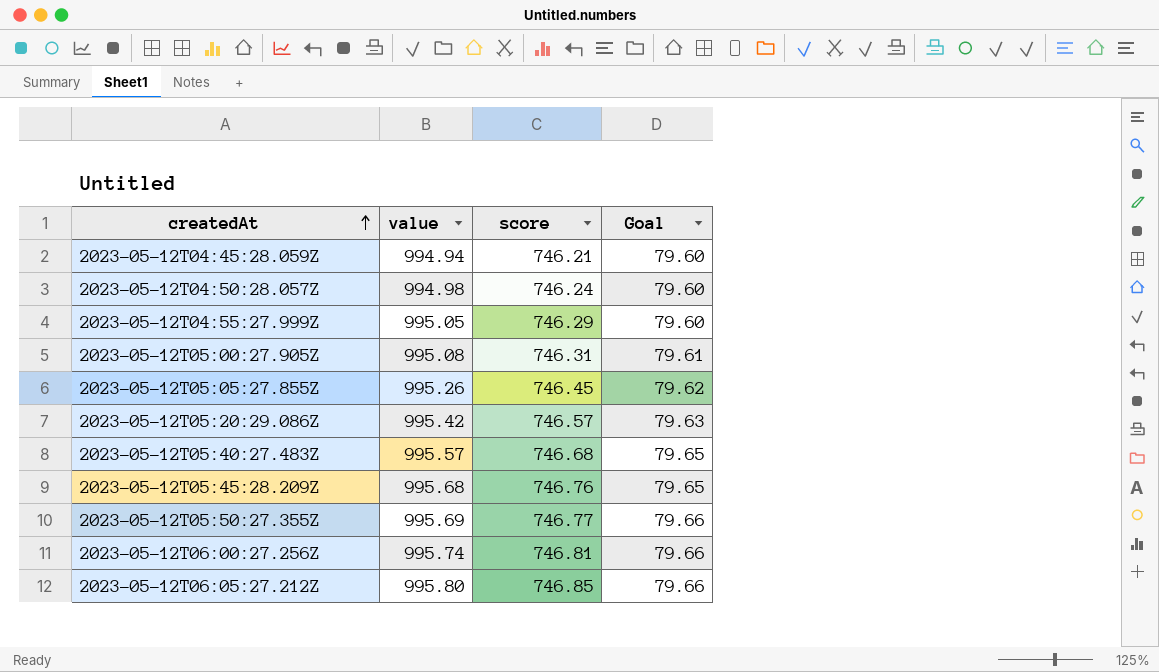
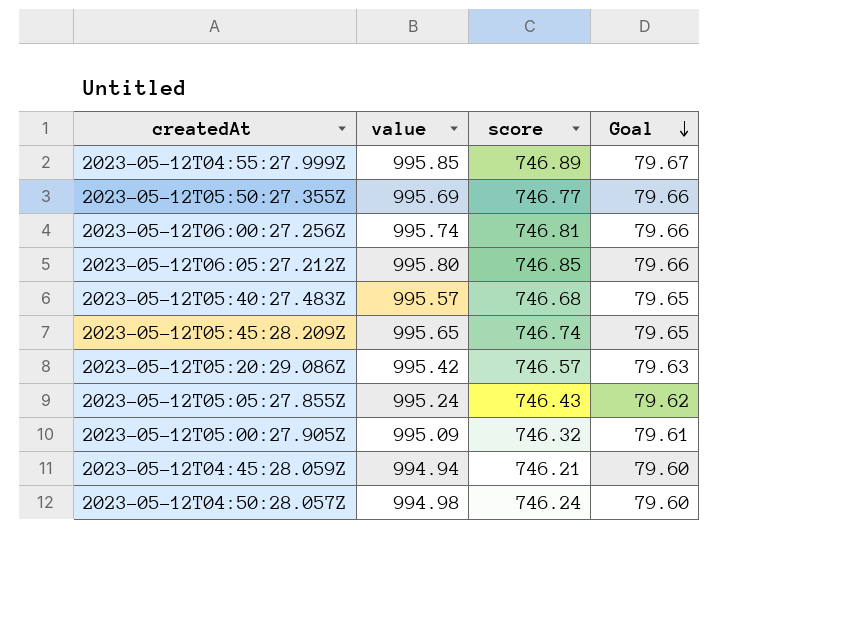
row order: createdAt ascending -> Goal descending
2023-05-12T04:55:27.999Z | value: 995.05 -> 995.85
2023-05-12T04:55:27.999Z | score: 746.29 -> 746.89
2023-05-12T04:55:27.999Z | Goal: 79.60 -> 79.67
2023-05-12T05:45:28.209Z | value: 995.68 -> 995.65
2023-05-12T05:45:28.209Z | score: 746.76 -> 746.74
2023-05-12T05:05:27.855Z | value: 995.26 -> 995.24
2023-05-12T05:05:27.855Z | score: 746.45 -> 746.43
2023-05-12T05:00:27.905Z | value: 995.08 -> 995.09
2023-05-12T05:00:27.905Z | score: 746.31 -> 746.32

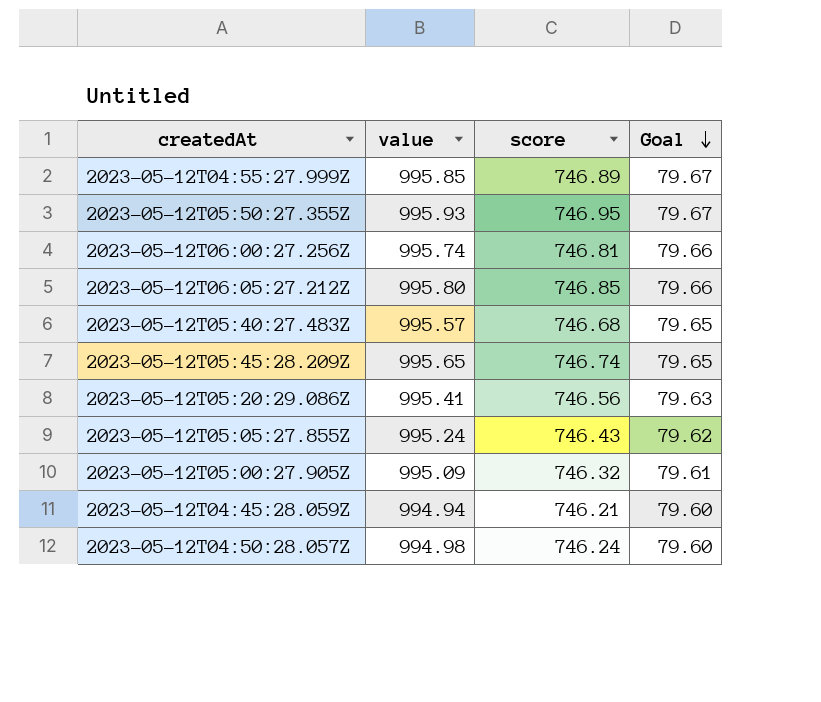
2023-05-12T05:50:27.355Z | value: 995.69 -> 995.93
2023-05-12T05:50:27.355Z | score: 746.77 -> 746.95
2023-05-12T05:50:27.355Z | Goal: 79.66 -> 79.67
2023-05-12T05:20:29.086Z | value: 995.42 -> 995.41
2023-05-12T05:20:29.086Z | score: 746.57 -> 746.56

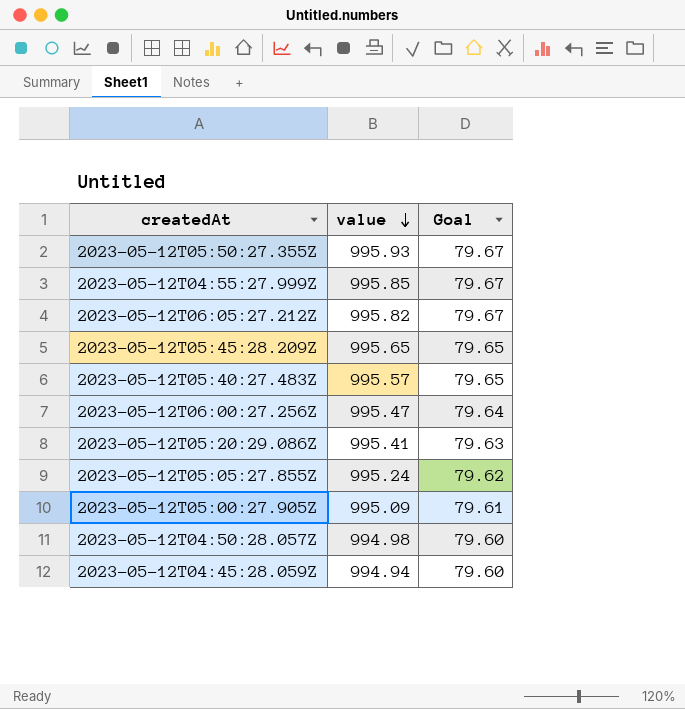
row order: Goal descending -> value descending
column score | formula: [value] * 0.75 -> none
2023-05-12T06:05:27.212Z | value: 995.80 -> 995.82
2023-05-12T06:05:27.212Z | Goal: 79.66 -> 79.67
2023-05-12T06:00:27.256Z | value: 995.74 -> 995.47
2023-05-12T06:00:27.256Z | Goal: 79.66 -> 79.64

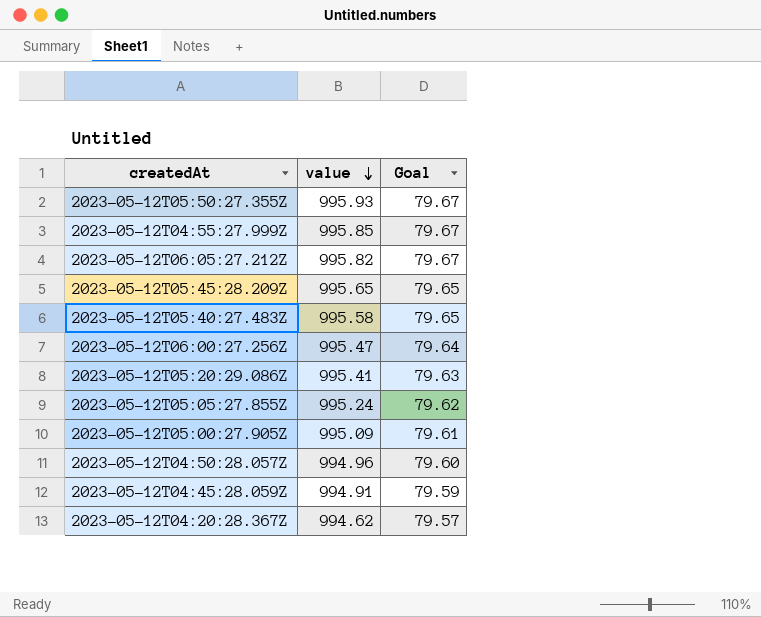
2023-05-12T05:40:27.483Z | value: 995.57 -> 995.58
2023-05-12T04:50:28.057Z | value: 994.98 -> 994.96
2023-05-12T04:45:28.059Z | value: 994.94 -> 994.91
2023-05-12T04:45:28.059Z | Goal: 79.60 -> 79.59
row 2023-05-12T04:20:28.367Z: none -> 994.62 | 79.57

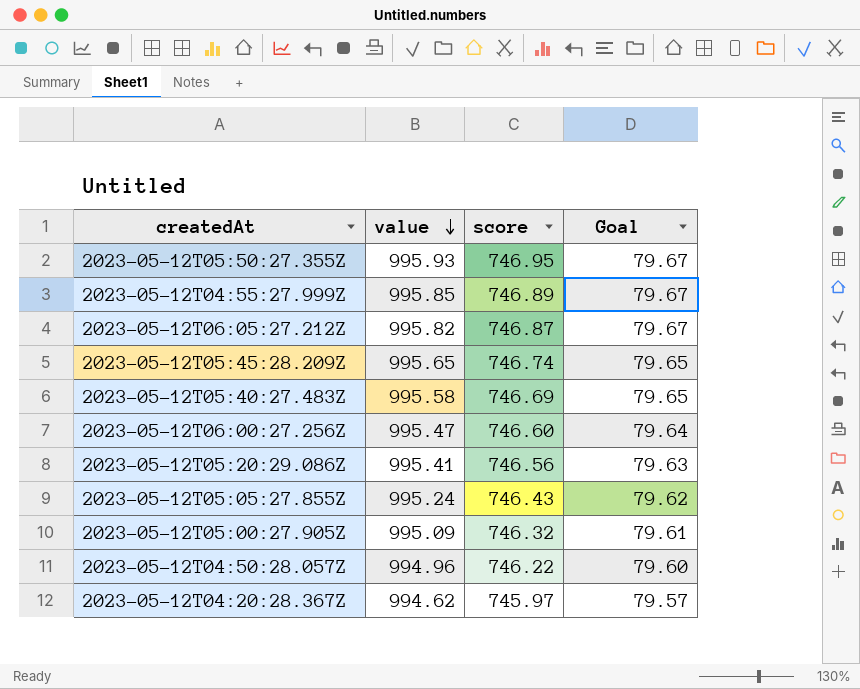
column score | formula: none -> [value] * 0.75
row 2023-05-12T04:45:28.059Z: 994.91 | 79.59 -> none

